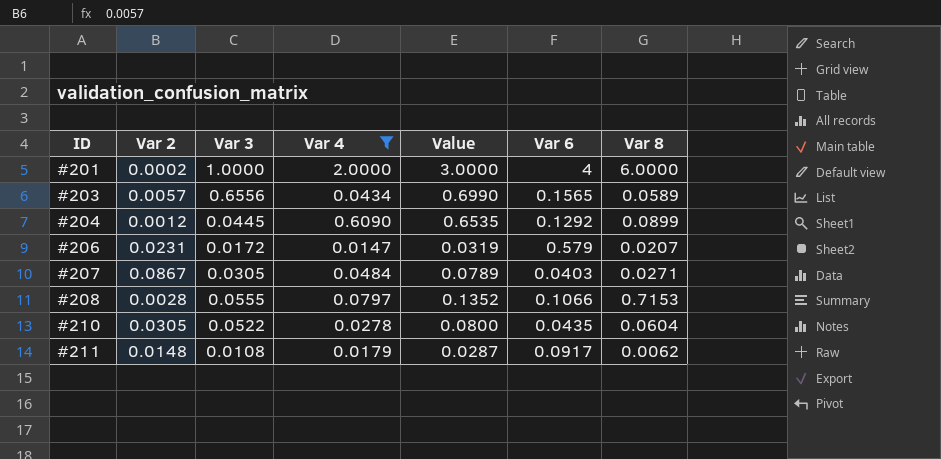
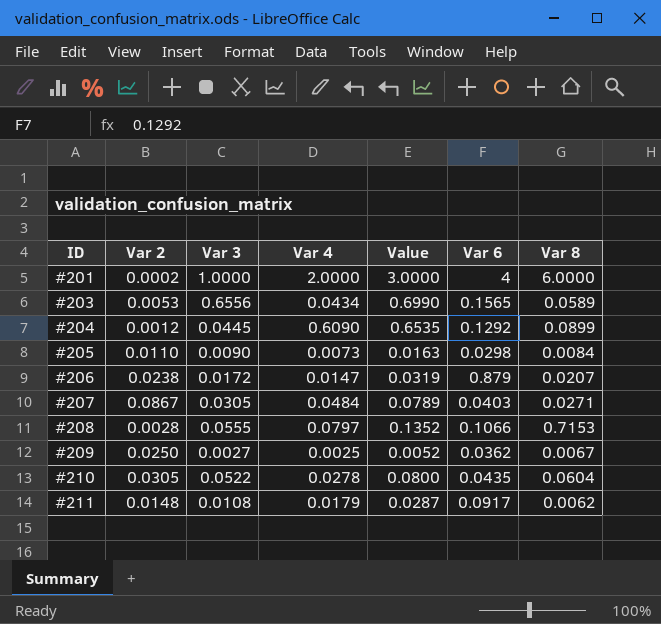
filter: Var 4 >= 0.0147 -> none
#203 | Var 2: 0.0057 -> 0.0053
#206 | Var 2: 0.0231 -> 0.0238
#206 | Var 6: 0.579 -> 0.879

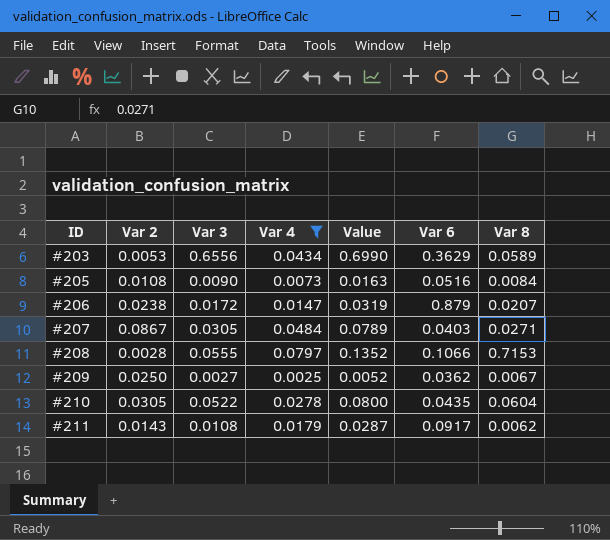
filter: none -> Var 4 <= 0.0797
#203 | Var 6: 0.1565 -> 0.3629
#205 | Var 2: 0.0110 -> 0.0108
#205 | Var 6: 0.0298 -> 0.0516
#211 | Var 2: 0.0148 -> 0.0143

